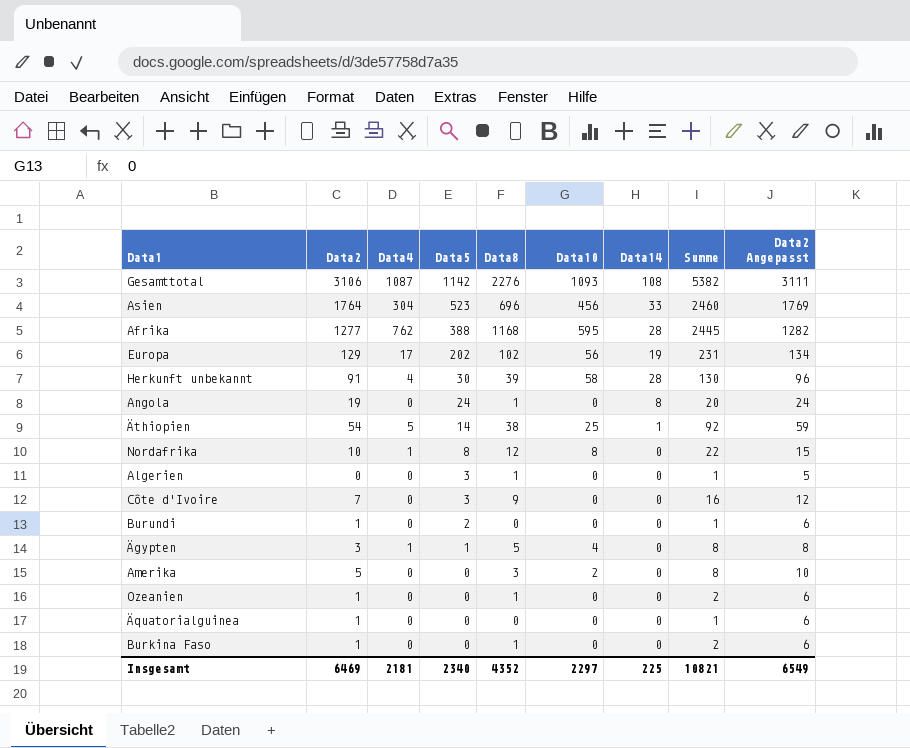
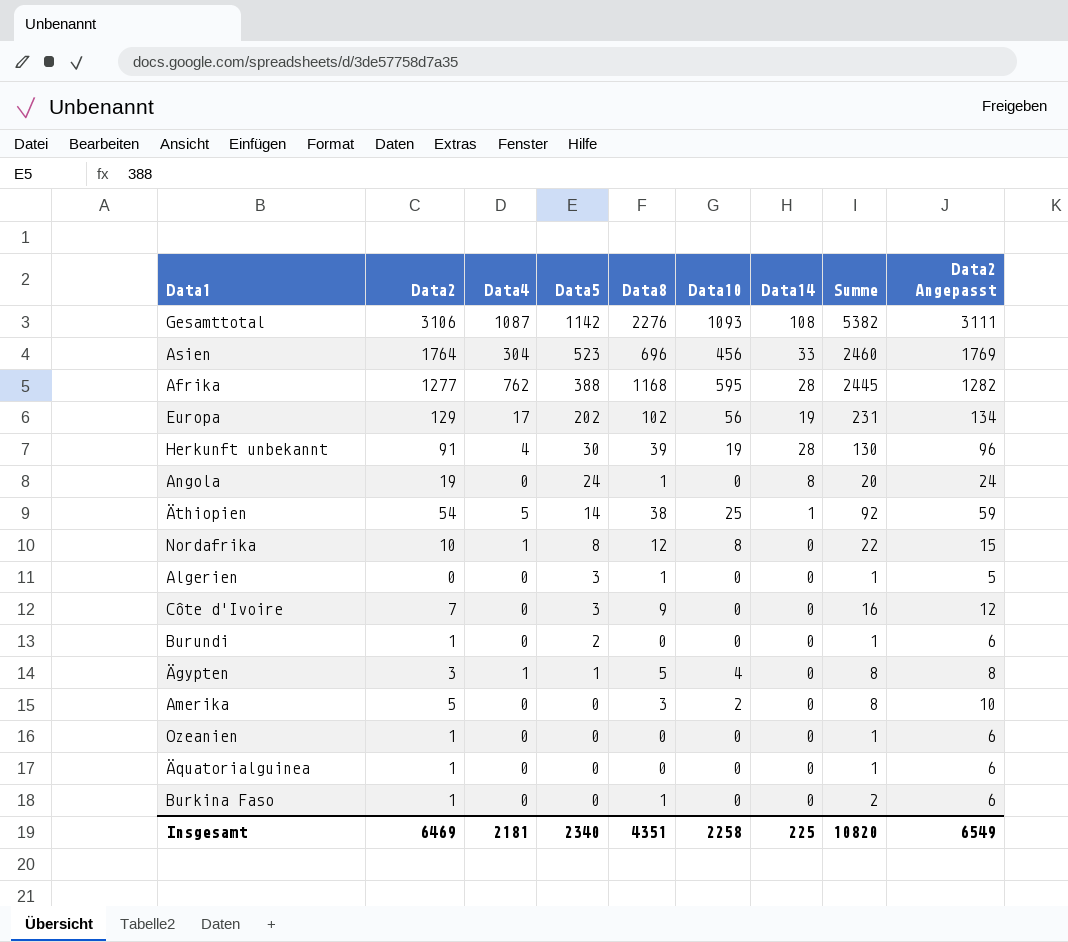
Herkunft unbekannt | Data10: 58 -> 19
Ozeanien | Data8: 1 -> 0
Ozeanien | Summe: 2 -> 1
Insgesamt | Data8: 4352 -> 4351
Insgesamt | Data10: 2297 -> 2258
Insgesamt | Summe: 10821 -> 10820

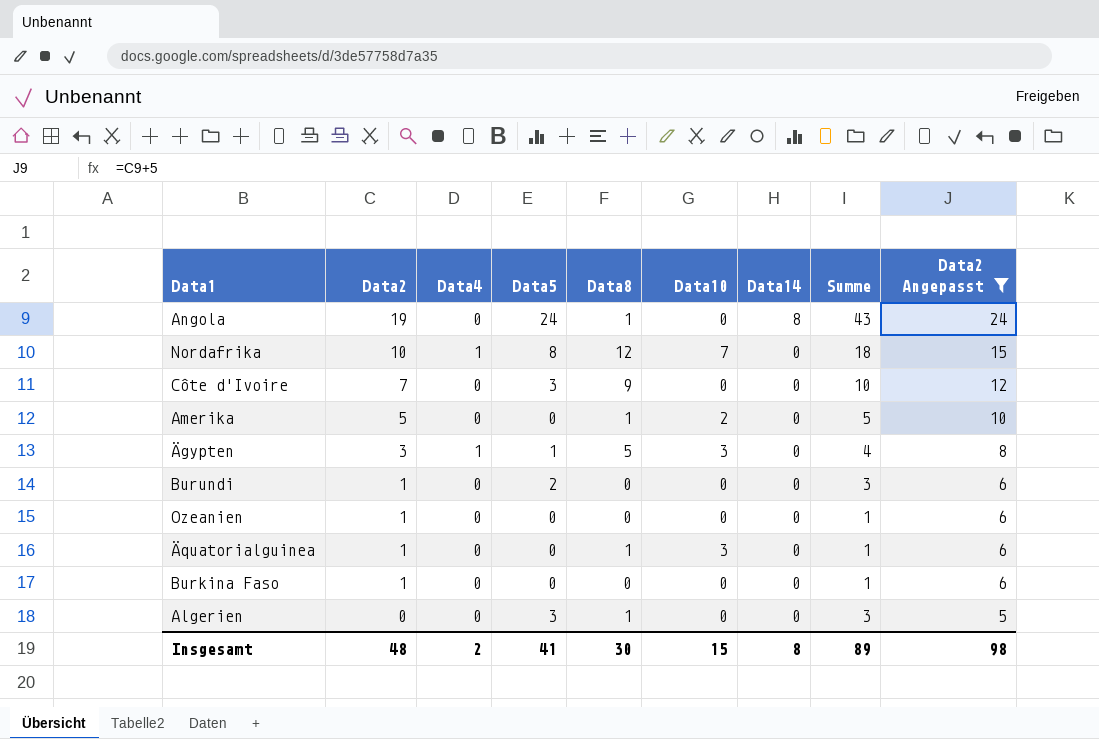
filter: none -> Data2 Angepasst <= 24
row order: Data5 descending -> Data2 descending
column Summe | formula: [Data2] + [Data8] -> [Data2] + [Data5]
Nordafrika | Data10: 8 -> 7
Amerika | Data8: 3 -> 1
Ägypten | Data10: 4 -> 3
Äquatorialguinea | Data8: 0 -> 1
Äquatorialguinea | Data10: 0 -> 3
Burkina Faso | Data8: 1 -> 0
Insgesamt | Data2: 6469 -> 48
Insgesamt | Data4: 2181 -> 2
Insgesamt | Data5: 2340 -> 41
Insgesamt | Data8: 4351 -> 30
Insgesamt | Data10: 2258 -> 15
Insgesamt | Data14: 225 -> 8
Insgesamt | Summe: 10820 -> 89
Insgesamt | Data2 Angepasst: 6549 -> 98

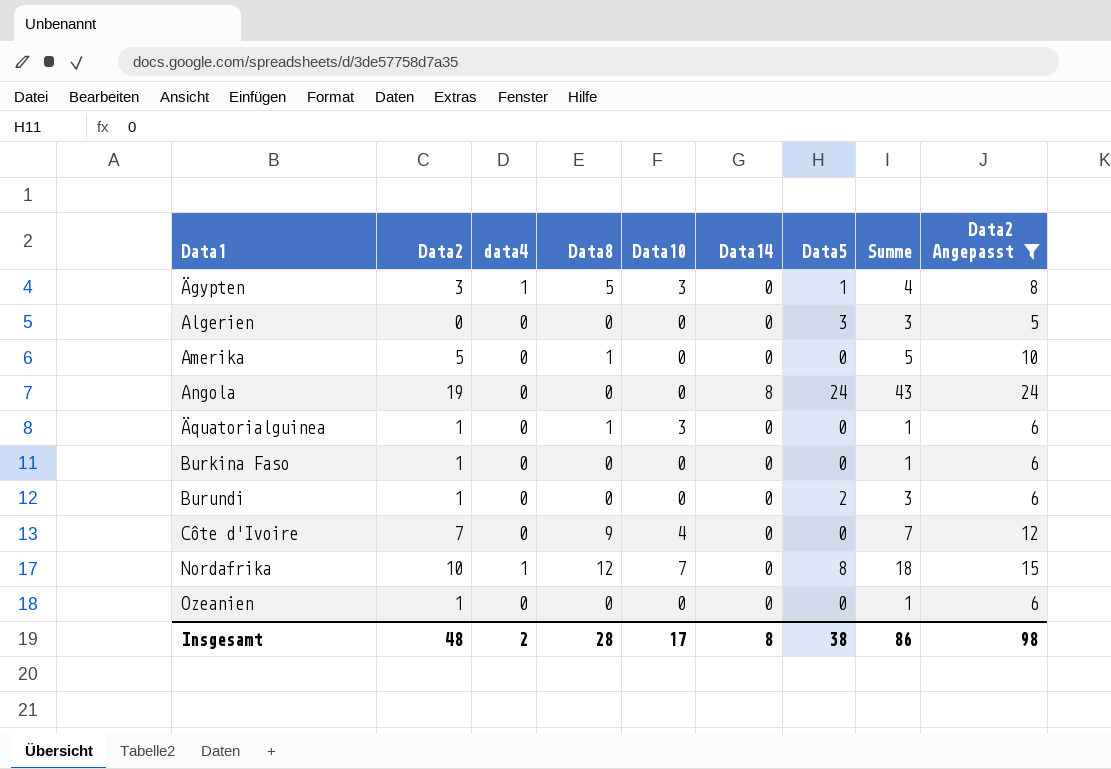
row order: Data2 descending -> Data1 ascending
column name: Data4 -> data4
column Data5 | position: 4 -> 7
Algerien | Data8: 1 -> 0
Amerika | Data10: 2 -> 0
Angola | Data8: 1 -> 0
Côte d'Ivoire | Data10: 0 -> 4
Côte d'Ivoire | Data5: 3 -> 0
Côte d'Ivoire | Summe: 10 -> 7
Insgesamt | Data8: 30 -> 28
Insgesamt | Data10: 15 -> 17
Insgesamt | Data5: 41 -> 38
Insgesamt | Summe: 89 -> 86

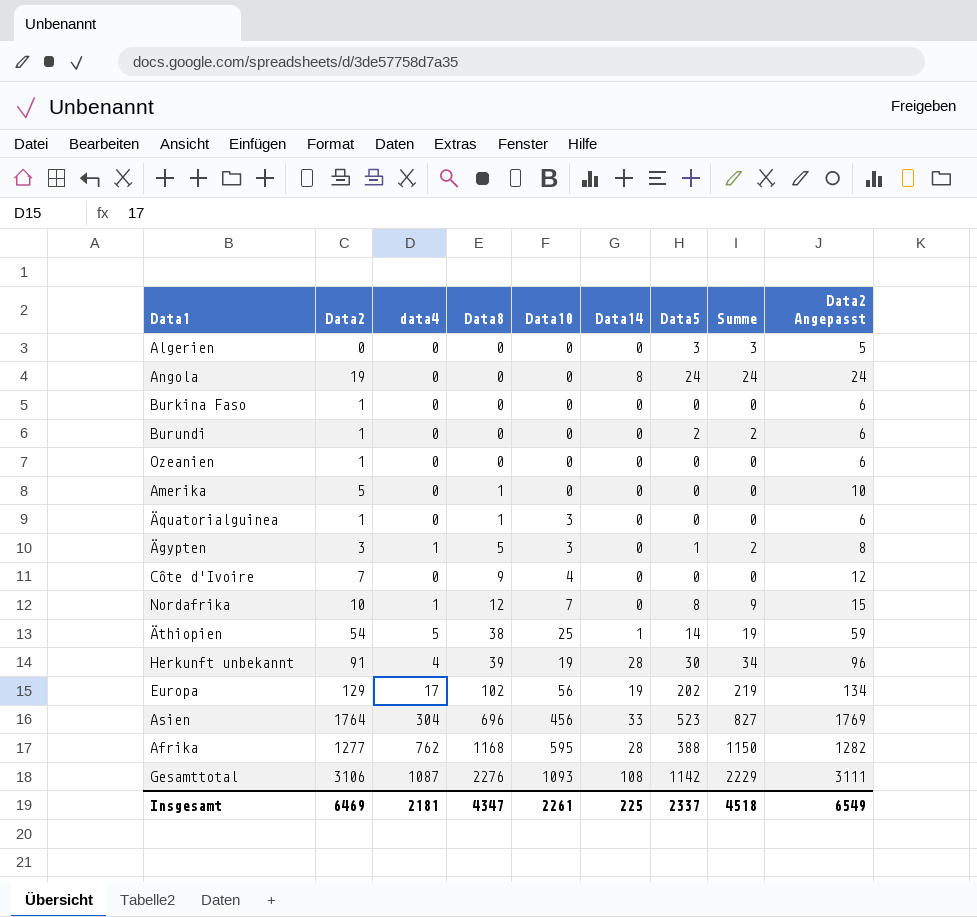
filter: Data2 Angepasst <= 24 -> none
row order: Data1 ascending -> Data8 ascending
column Summe | formula: [Data2] + [Data5] -> [data4] + [Data5]
Insgesamt | Data2: 48 -> 6469
Insgesamt | data4: 2 -> 2181
Insgesamt | Data8: 28 -> 4347
Insgesamt | Data10: 17 -> 2261
Insgesamt | Data14: 8 -> 225
Insgesamt | Data5: 38 -> 2337
Insgesamt | Summe: 86 -> 4518
Insgesamt | Data2 Angepasst: 98 -> 6549

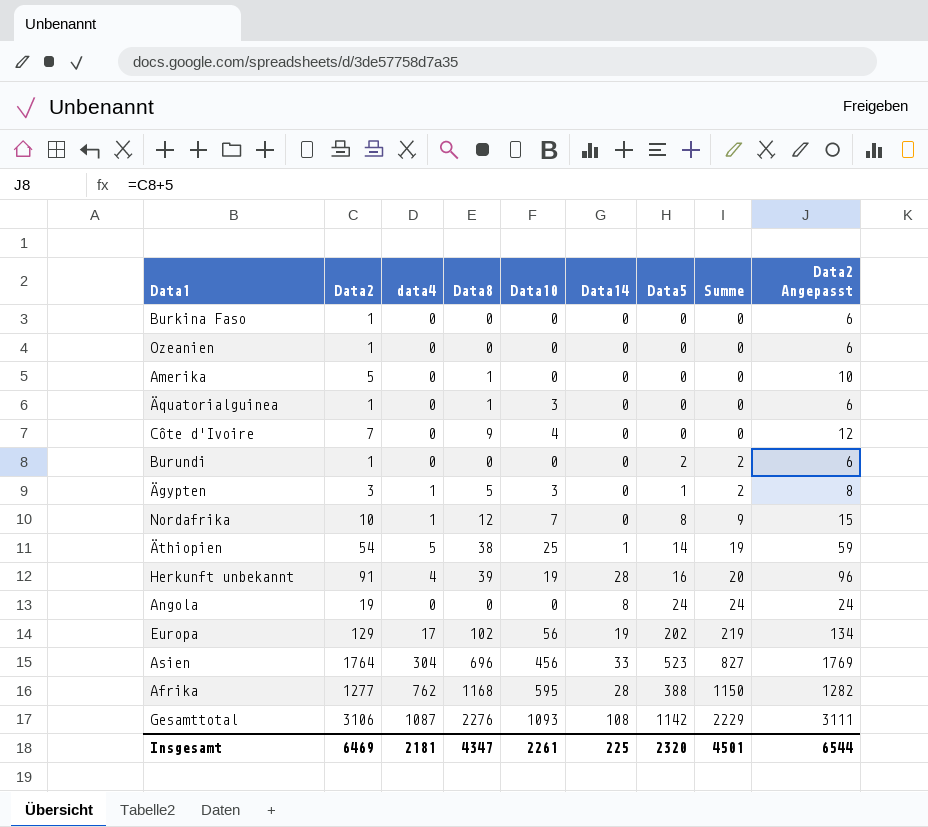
row order: Data8 ascending -> Summe ascending
row Algerien: 0 | 0 | 0 | 0 | 0 | 3 | 3 | 5 -> none
Herkunft unbekannt | Data5: 30 -> 16
Herkunft unbekannt | Summe: 34 -> 20
Insgesamt | Data5: 2337 -> 2320
Insgesamt | Summe: 4518 -> 4501
Insgesamt | Data2 Angepasst: 6549 -> 6544

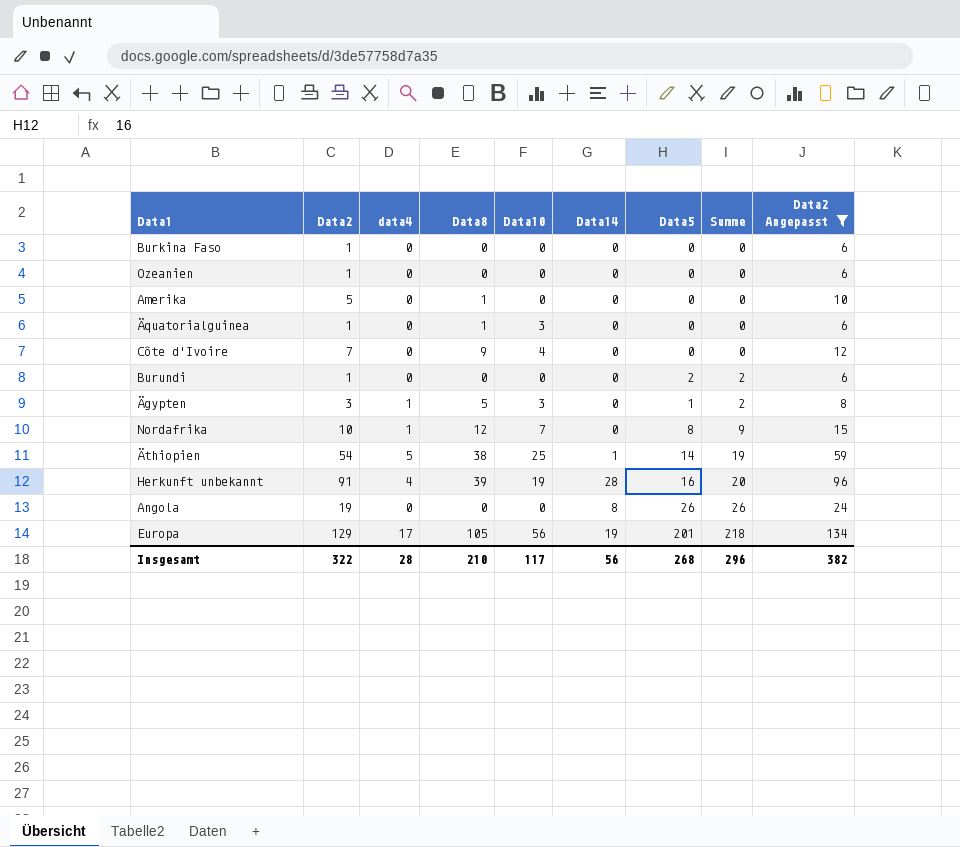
filter: none -> Data2 Angepasst <= 134
Angola | Data5: 24 -> 26
Angola | Summe: 24 -> 26
Europa | Data8: 102 -> 105
Europa | Data5: 202 -> 201
Europa | Summe: 219 -> 218
Insgesamt | Data2: 6469 -> 322
Insgesamt | data4: 2181 -> 28
Insgesamt | Data8: 4347 -> 210
Insgesamt | Data10: 2261 -> 117
Insgesamt | Data14: 225 -> 56
Insgesamt | Data5: 2320 -> 268
Insgesamt | Summe: 4501 -> 296
Insgesamt | Data2 Angepasst: 6544 -> 382

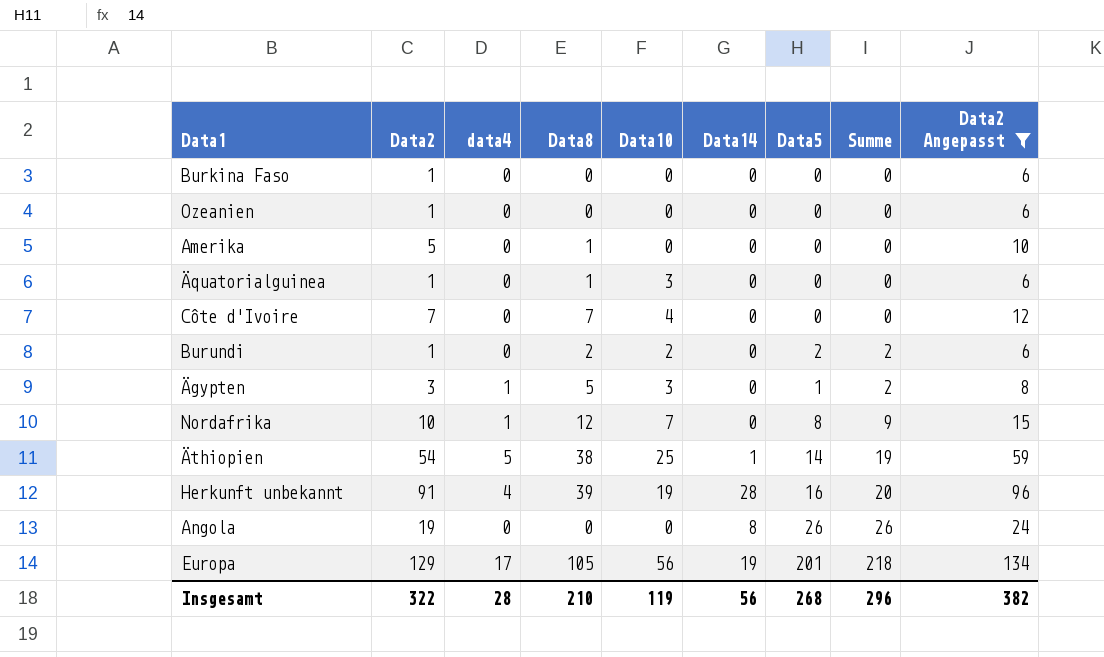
Côte d'Ivoire | Data8: 9 -> 7
Burundi | Data8: 0 -> 2
Burundi | Data10: 0 -> 2
Insgesamt | Data10: 117 -> 119

